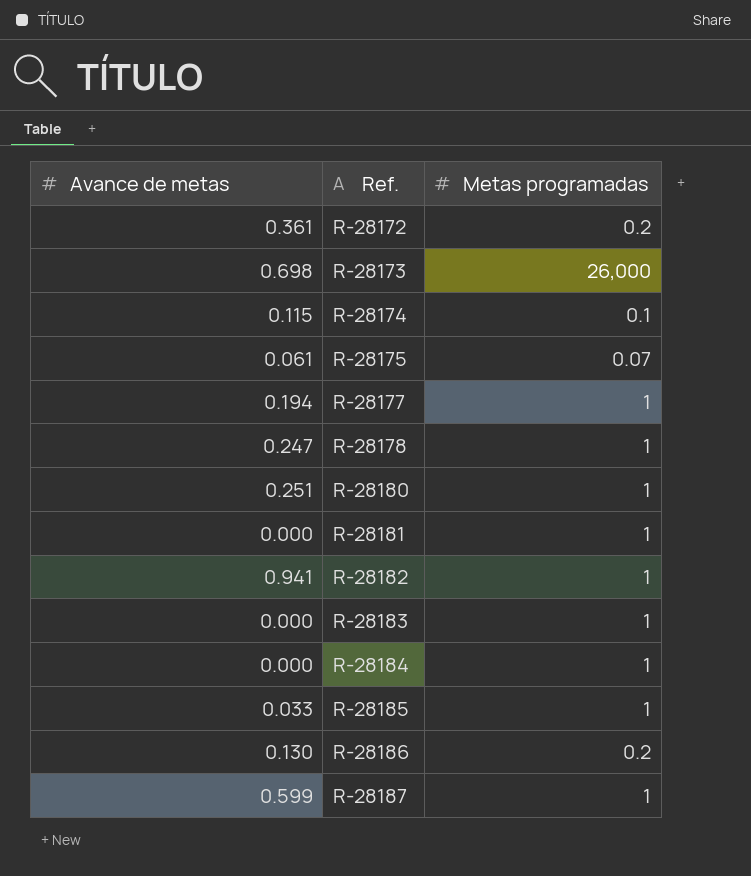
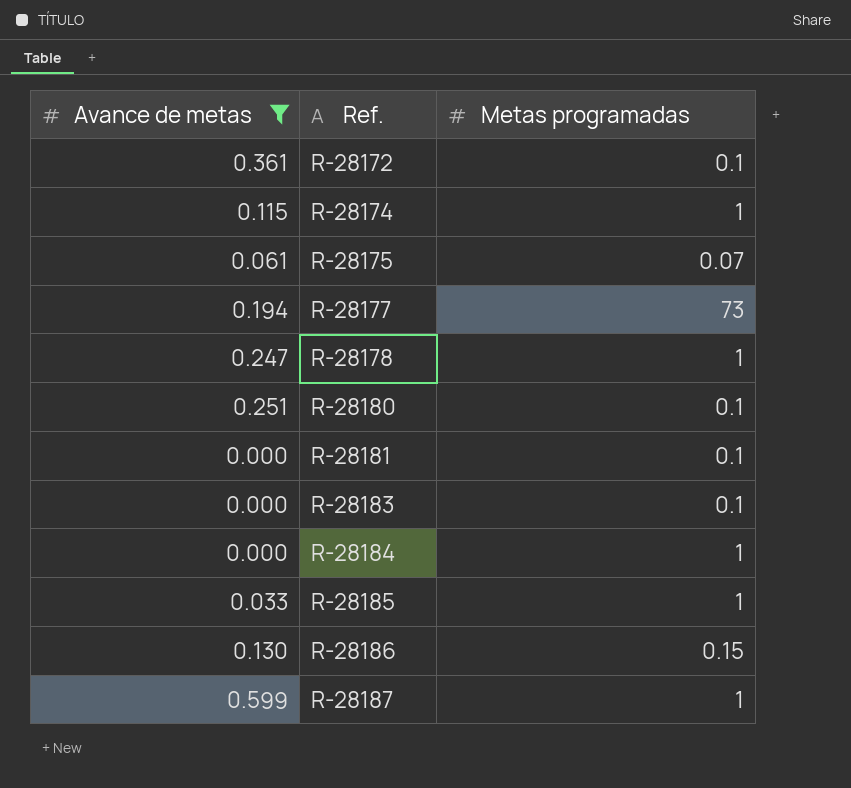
filter: none -> Avance de metas <= 0.599
R-28172 | Metas programadas: 0.2 -> 0.1
R-28174 | Metas programadas: 0.1 -> 1
R-28177 | Metas programadas: 1 -> 73
R-28180 | Metas programadas: 1 -> 0.1
R-28181 | Metas programadas: 1 -> 0.1
R-28183 | Metas programadas: 1 -> 0.1
R-28186 | Metas programadas: 0.2 -> 0.15

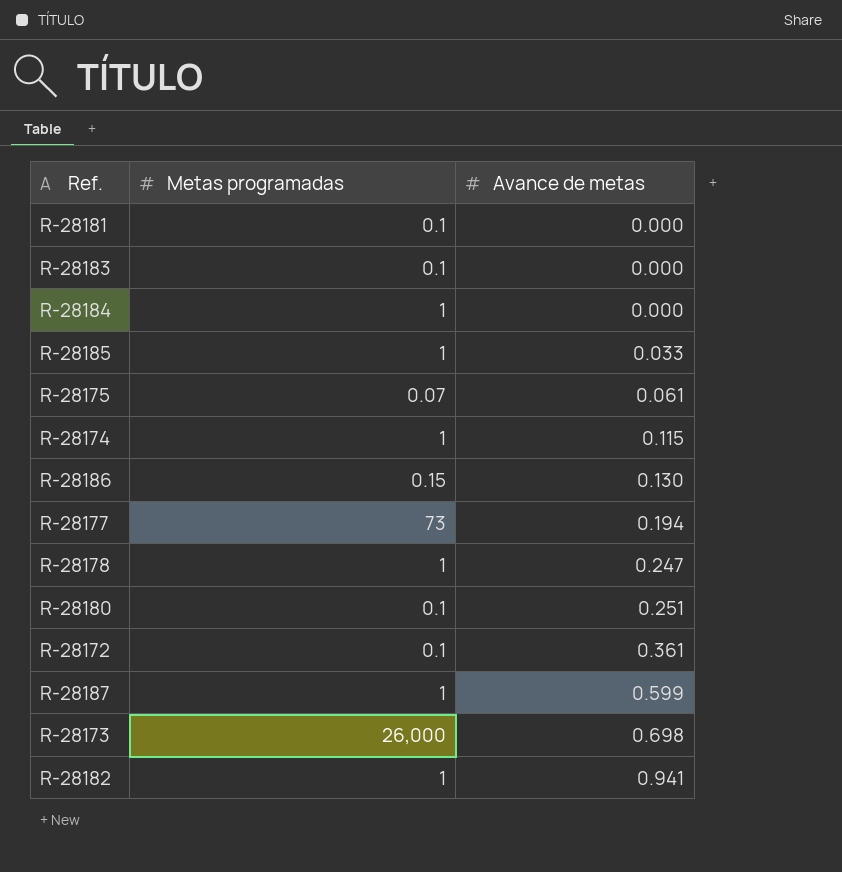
filter: Avance de metas <= 0.599 -> none
row order: Ref. ascending -> Avance de metas ascending
column Avance de metas | position: 1 -> 3

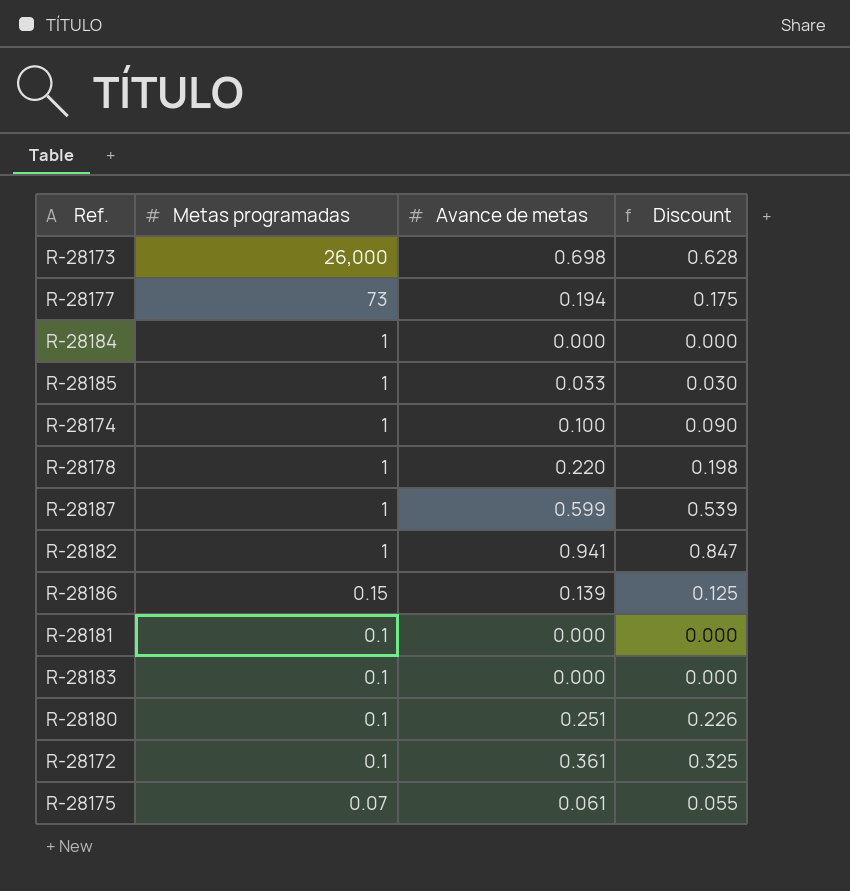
row order: Avance de metas ascending -> Metas programadas descending
column Discount | formula: none -> [Avance de metas] * 0.9
R-28174 | Avance de metas: 0.115 -> 0.100
R-28178 | Avance de metas: 0.247 -> 0.220
R-28186 | Avance de metas: 0.130 -> 0.139

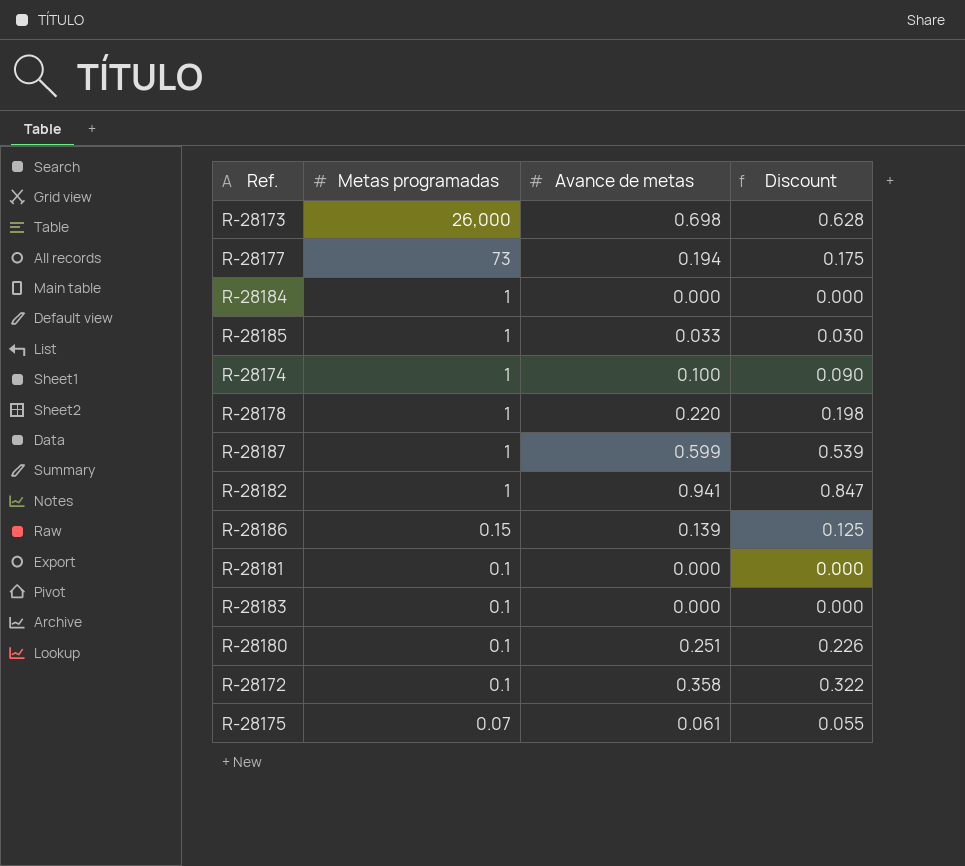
R-28172 | Avance de metas: 0.361 -> 0.358
R-28172 | Discount: 0.325 -> 0.322

